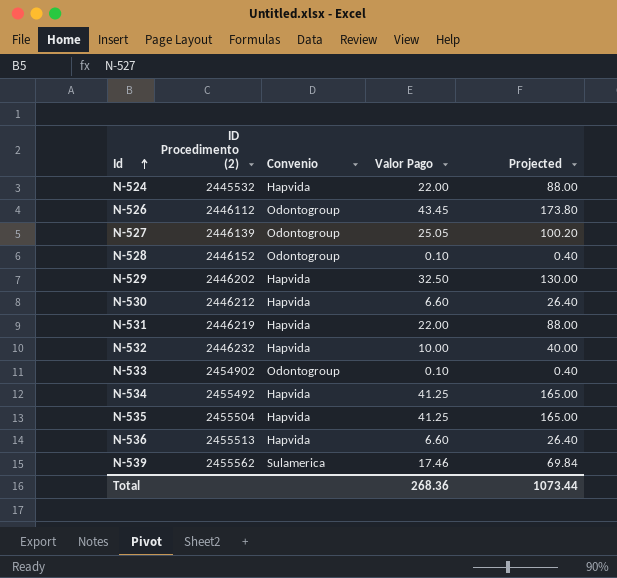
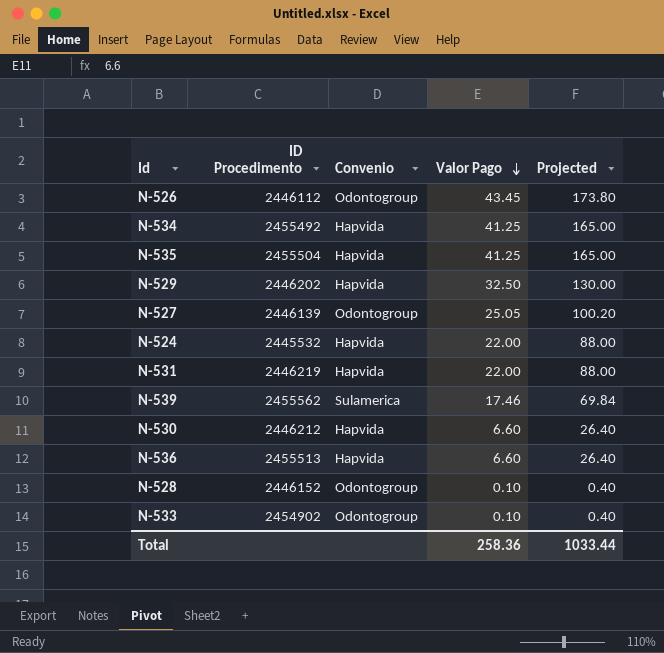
row order: Id ascending -> Valor Pago descending
column name: ID Procedimento (2) -> ID Procedimento
row N-532: 2446232 | Hapvida | 10.00 | 40.00 -> none
Total | Valor Pago: 268.36 -> 258.36
Total | Projected: 1073.44 -> 1033.44

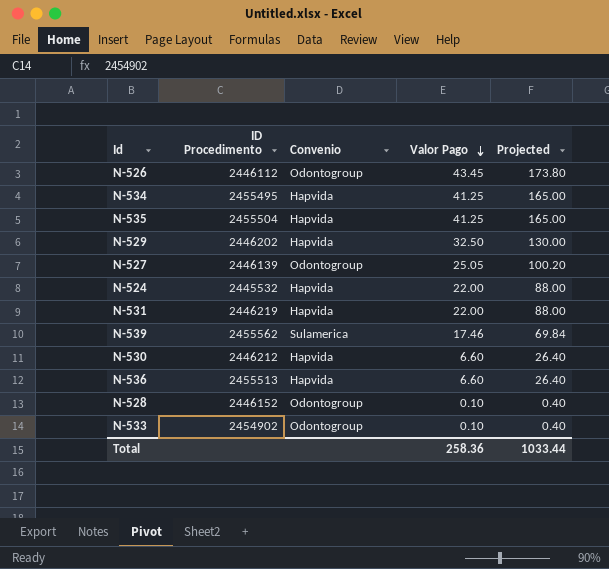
N-534 | ID Procedimento: 2455492 -> 2455495

